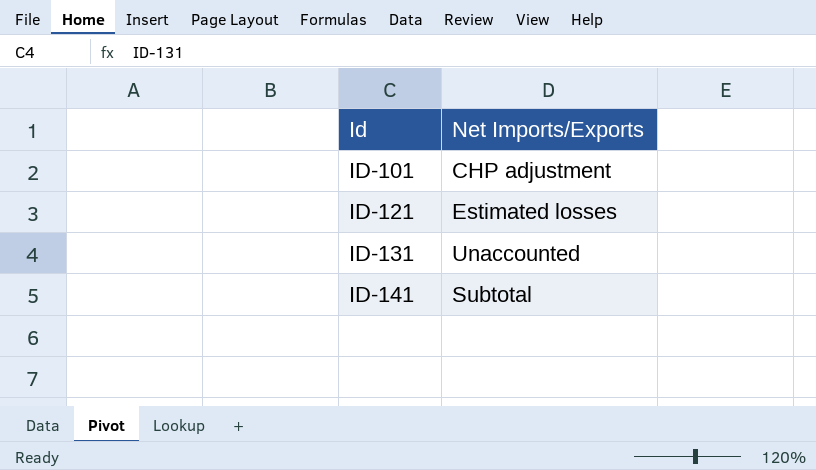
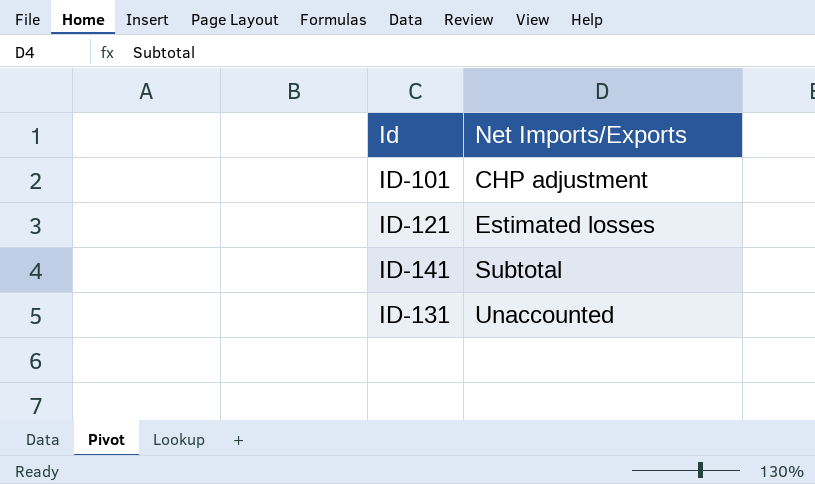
row order: Id ascending -> Net Imports/Exports ascending

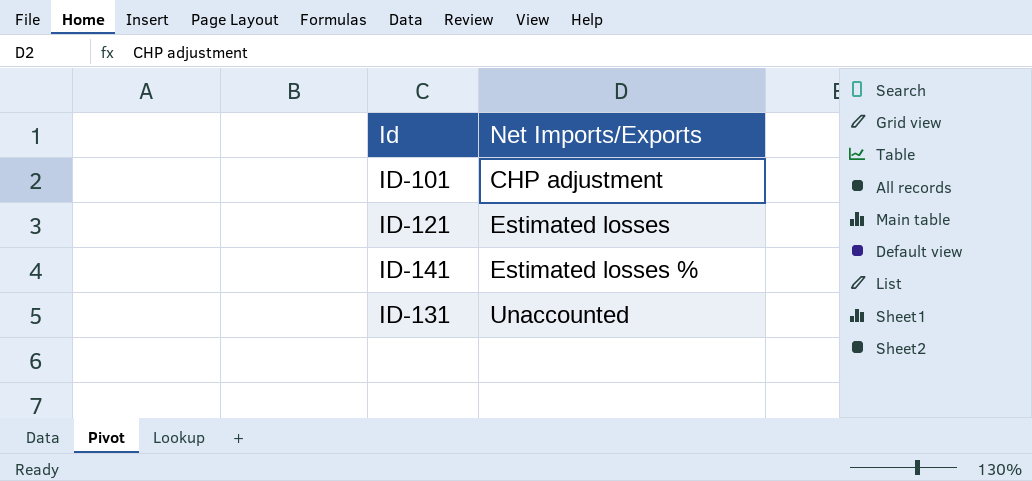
ID-141 | Net Imports/Exports: Subtotal -> Estimated losses %

